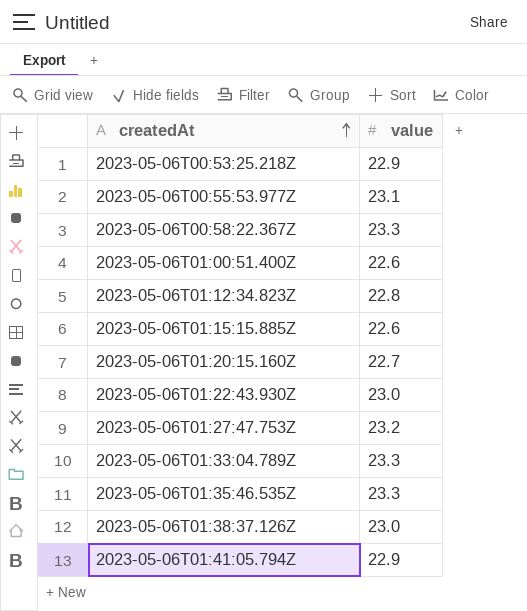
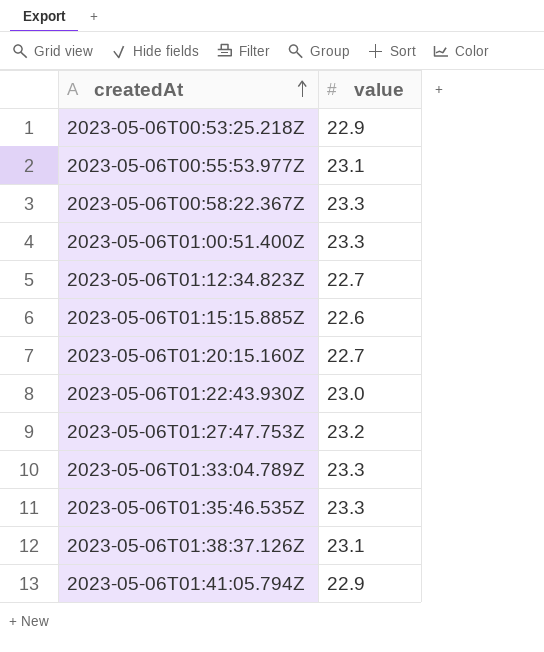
2023-05-06T01:00:51.400Z | value: 22.6 -> 23.3
2023-05-06T01:12:34.823Z | value: 22.8 -> 22.7
2023-05-06T01:38:37.126Z | value: 23.0 -> 23.1

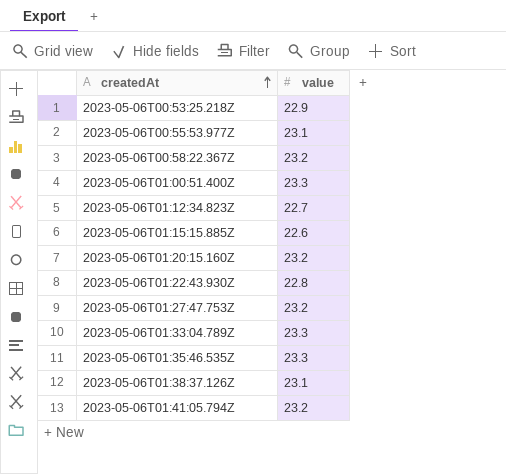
2023-05-06T00:58:22.367Z | value: 23.3 -> 23.2
2023-05-06T01:20:15.160Z | value: 22.7 -> 23.2
2023-05-06T01:22:43.930Z | value: 23.0 -> 22.8
2023-05-06T01:41:05.794Z | value: 22.9 -> 23.2

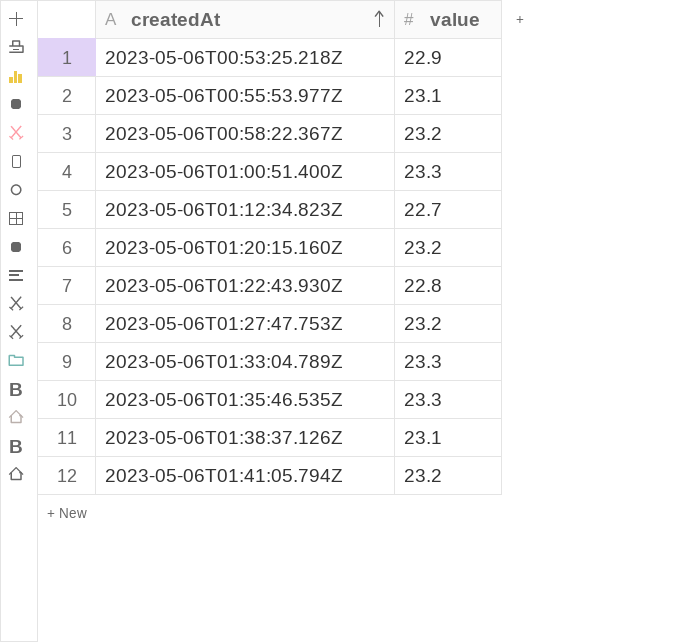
row 2023-05-06T01:15:15.885Z: 22.6 -> none

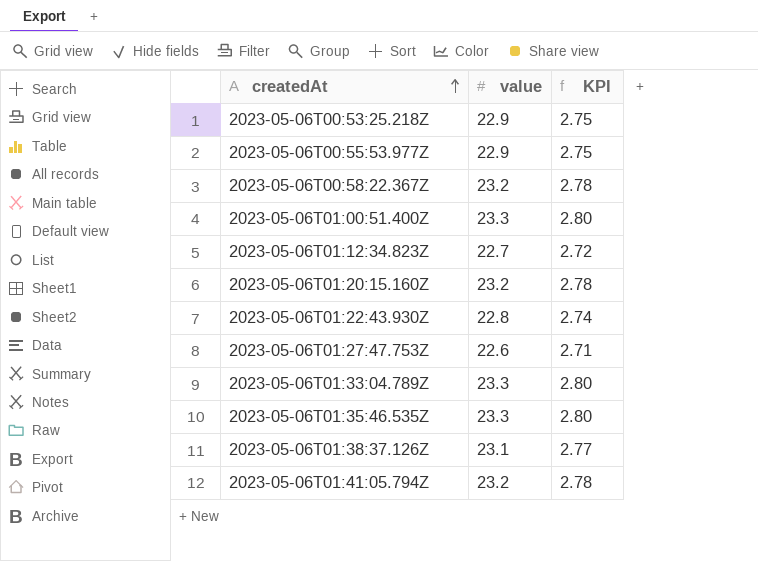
column KPI | formula: none -> [value] * 0.12
2023-05-06T00:55:53.977Z | value: 23.1 -> 22.9
2023-05-06T01:27:47.753Z | value: 23.2 -> 22.6

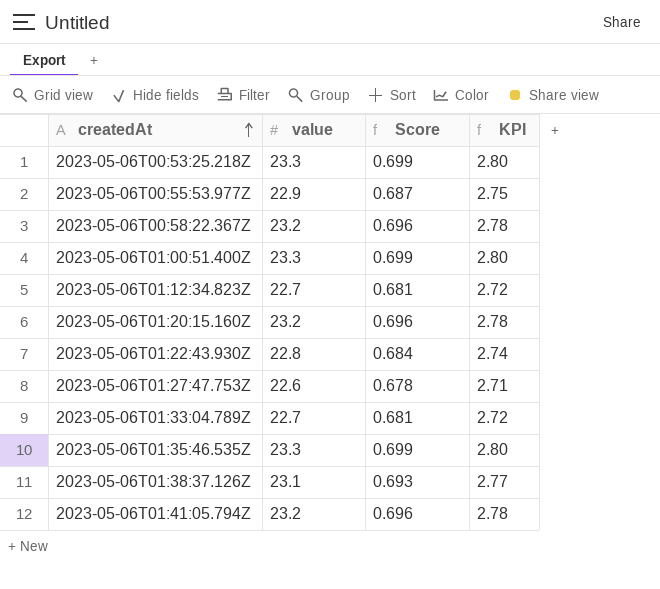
column Score | formula: none -> [value] * 0.03
2023-05-06T00:53:25.218Z | value: 22.9 -> 23.3
2023-05-06T00:53:25.218Z | KPI: 2.75 -> 2.80
2023-05-06T01:33:04.789Z | value: 23.3 -> 22.7
2023-05-06T01:33:04.789Z | KPI: 2.80 -> 2.72

